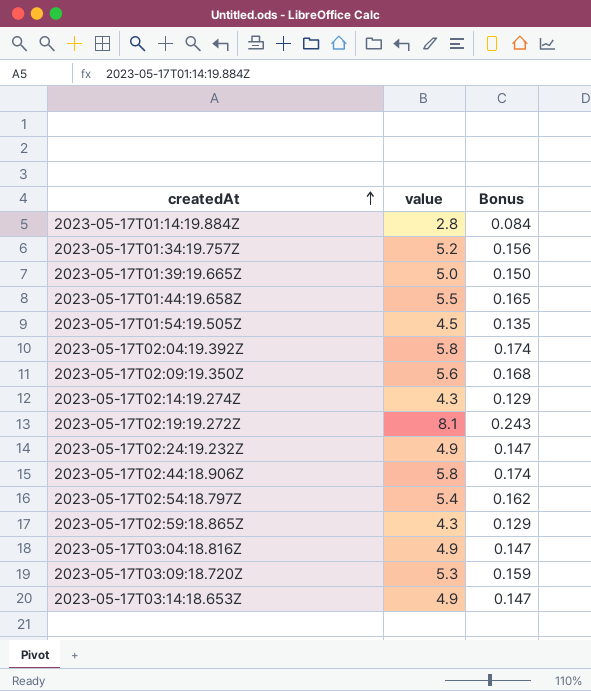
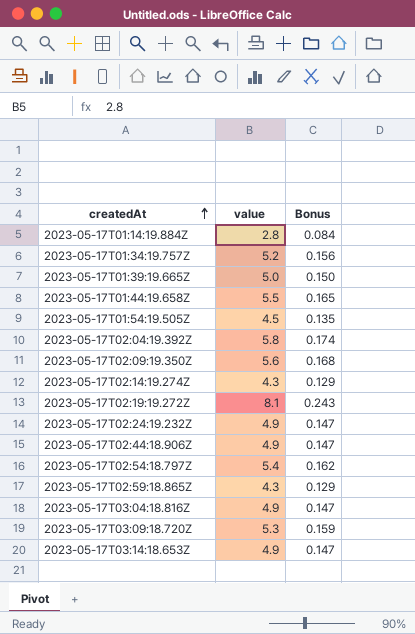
2023-05-17T02:44:18.906Z | value: 5.8 -> 4.9
2023-05-17T02:44:18.906Z | Bonus: 0.174 -> 0.147

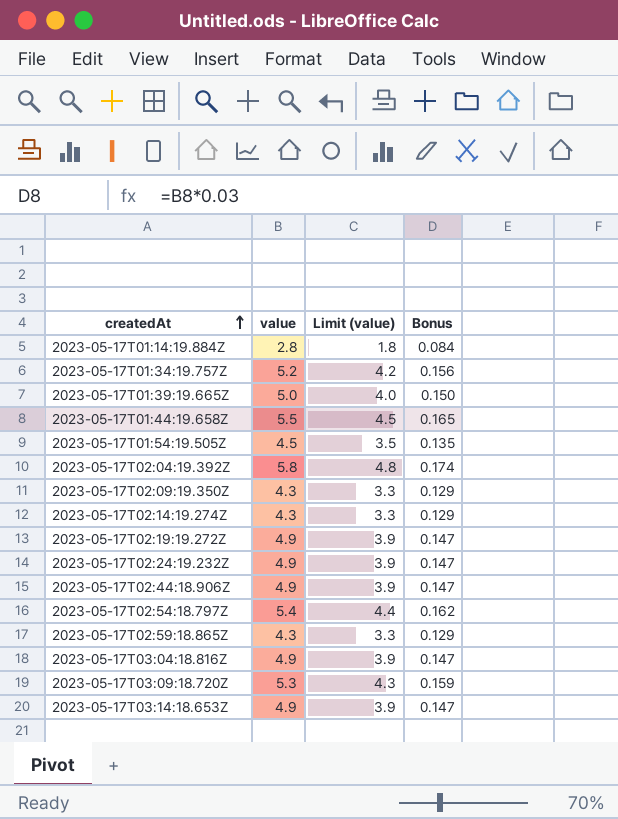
column Limit (value) | formula: none -> [value] - 1
2023-05-17T02:09:19.350Z | value: 5.6 -> 4.3
2023-05-17T02:09:19.350Z | Bonus: 0.168 -> 0.129
2023-05-17T02:19:19.272Z | value: 8.1 -> 4.9
2023-05-17T02:19:19.272Z | Bonus: 0.243 -> 0.147

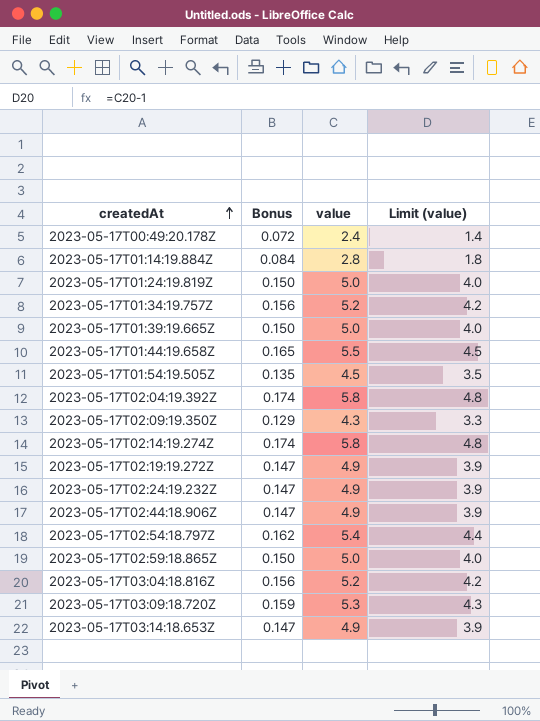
column Bonus | position: 4 -> 2
row 2023-05-17T00:49:20.178Z: none -> 0.072 | 2.4 | 1.4
row 2023-05-17T01:24:19.819Z: none -> 0.150 | 5.0 | 4.0
2023-05-17T02:14:19.274Z | Bonus: 0.129 -> 0.174
2023-05-17T02:14:19.274Z | value: 4.3 -> 5.8
2023-05-17T02:14:19.274Z | Limit (value): 3.3 -> 4.8
2023-05-17T02:59:18.865Z | Bonus: 0.129 -> 0.150
2023-05-17T02:59:18.865Z | value: 4.3 -> 5.0
2023-05-17T02:59:18.865Z | Limit (value): 3.3 -> 4.0
2023-05-17T03:04:18.816Z | Bonus: 0.147 -> 0.156
2023-05-17T03:04:18.816Z | value: 4.9 -> 5.2
2023-05-17T03:04:18.816Z | Limit (value): 3.9 -> 4.2

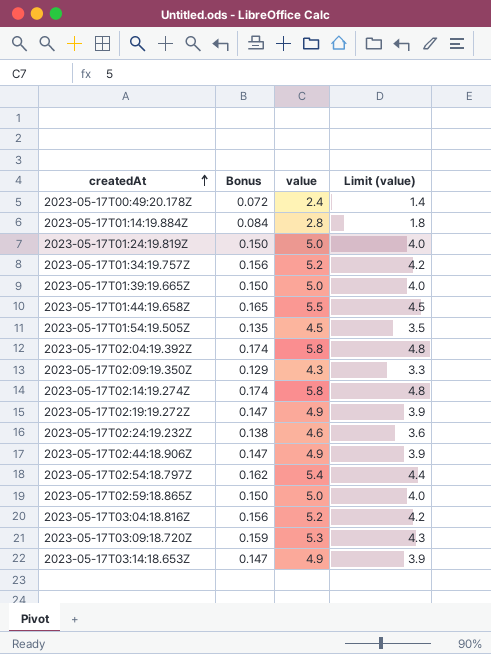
2023-05-17T02:24:19.232Z | Bonus: 0.147 -> 0.138
2023-05-17T02:24:19.232Z | value: 4.9 -> 4.6
2023-05-17T02:24:19.232Z | Limit (value): 3.9 -> 3.6

